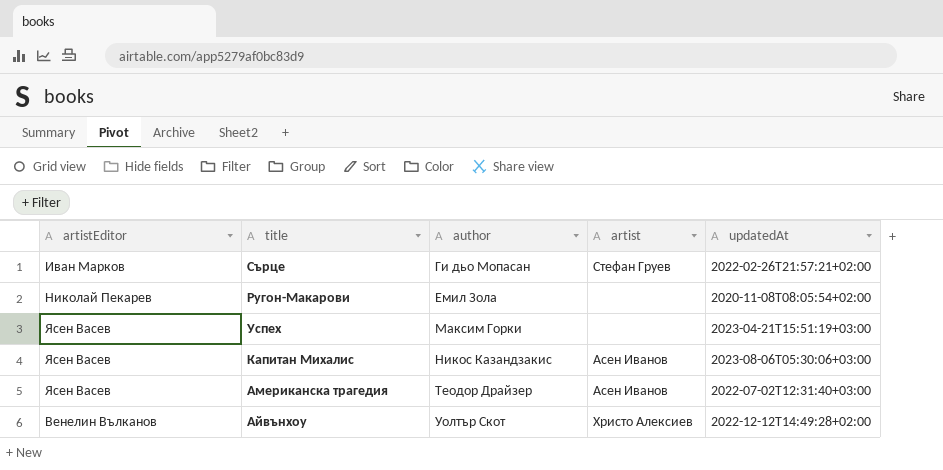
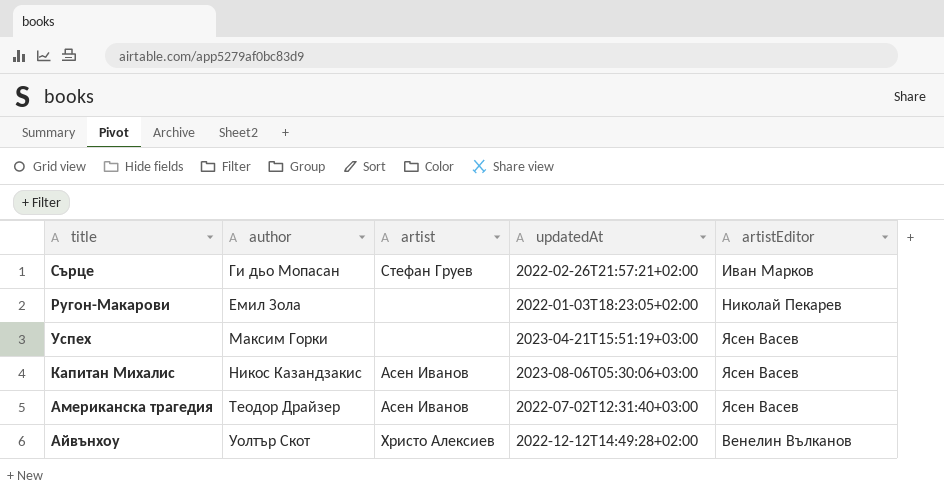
column artistEditor | position: 1 -> 5
Ругон-Макарови | updatedAt: 2020-11-08T08:05:54+02:00 -> 2022-01-03T18:23:05+02:00

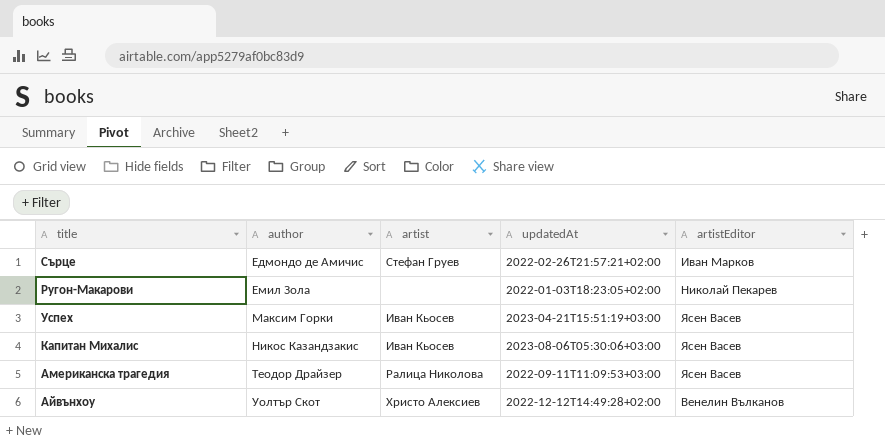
Сърце | author: Ги дьо Мопасан -> Едмондо де Амичис
Успех | artist: none -> Иван Кьосев
Капитан Михалис | artist: Асен Иванов -> Иван Кьосев
Американска трагедия | artist: Асен Иванов -> Ралица Николова
Американска трагедия | updatedAt: 2022-07-02T12:31:40+03:00 -> 2022-09-11T11:09:53+03:00

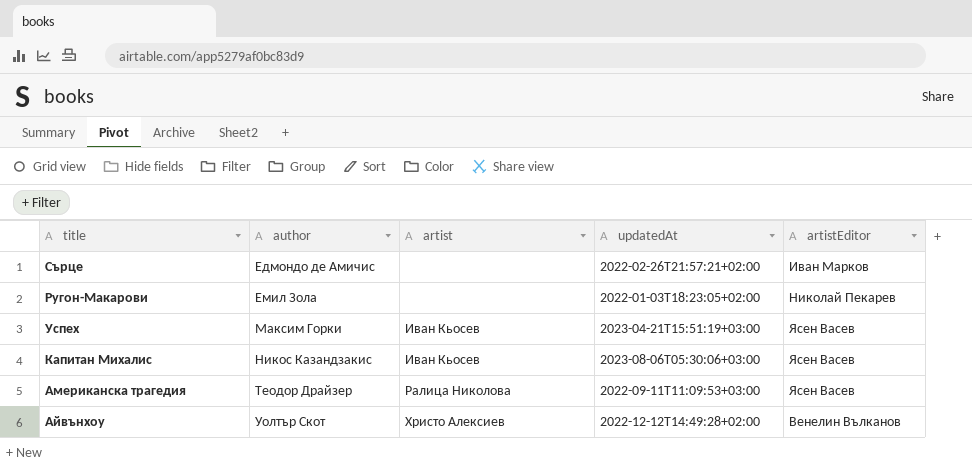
Сърце | artist: Стефан Груев -> none

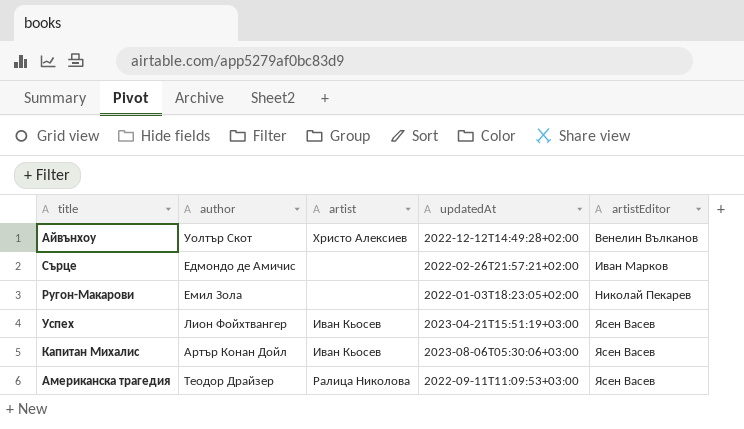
row order: author ascending -> artistEditor ascending
Успех | author: Максим Горки -> Лион Фойхтвангер
Капитан Михалис | author: Никос Казандзакис -> Артър Конан Дойл

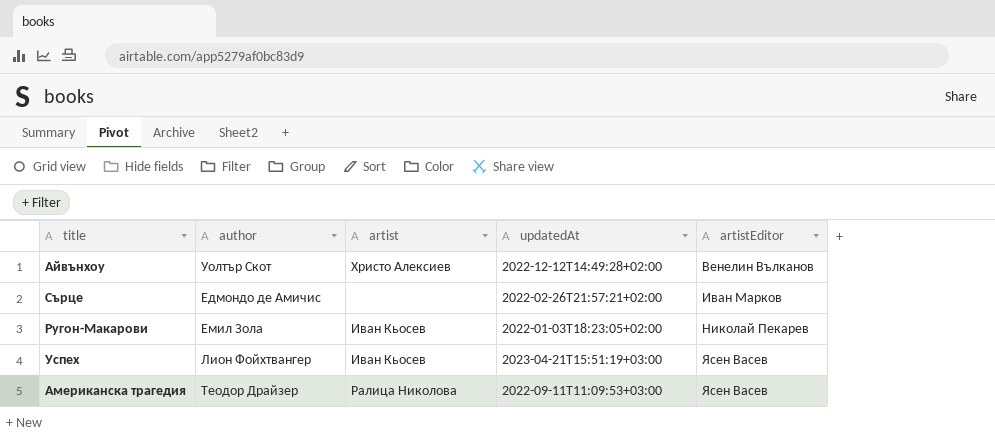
row Капитан Михалис: Артър Конан Дойл | Иван Кьосев | 2023-08-06T05:30:06+03:00 | Ясен Васев -> none
Ругон-Макарови | artist: none -> Иван Кьосев

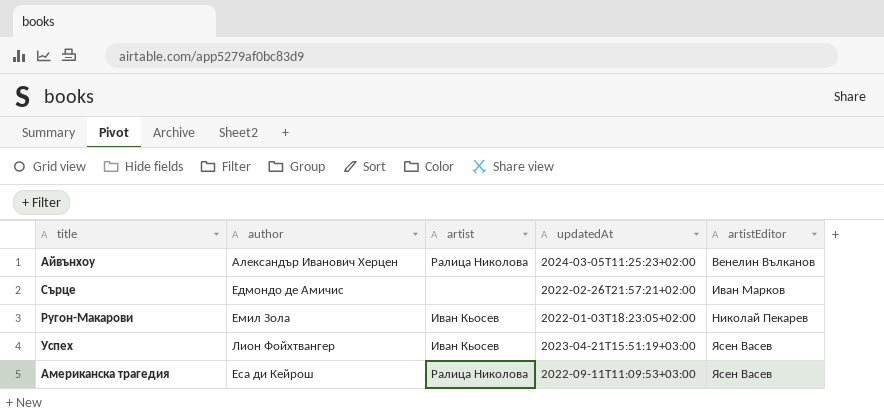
Айвънхоу | author: Уолтър Скот -> Александър Иванович Херцен
Айвънхоу | artist: Христо Алексиев -> Ралица Николова
Айвънхоу | updatedAt: 2022-12-12T14:49:28+02:00 -> 2024-03-05T11:25:23+02:00
Американска трагедия | author: Теодор Драйзер -> Еса ди Кейрош

